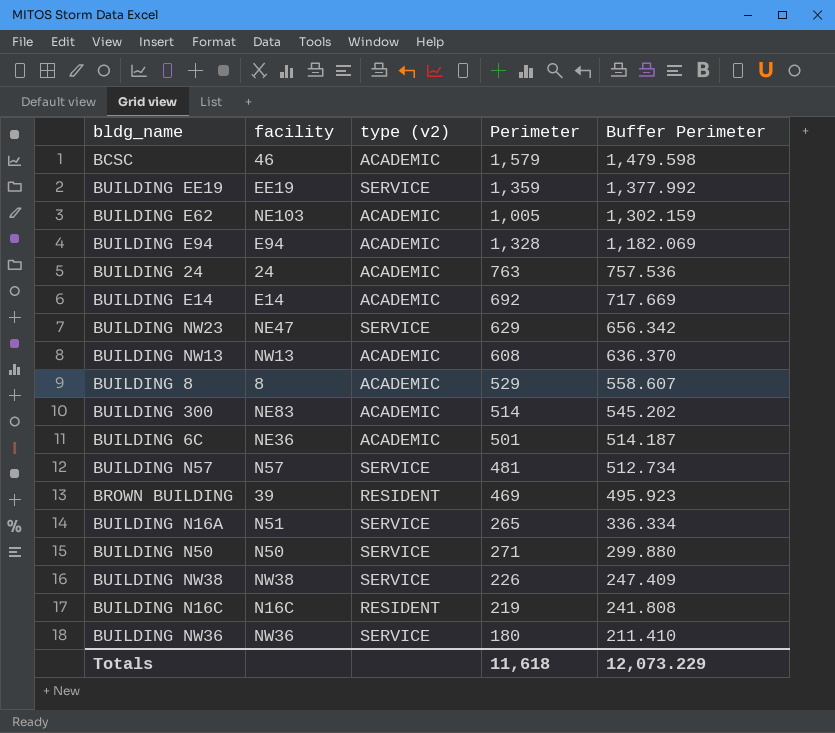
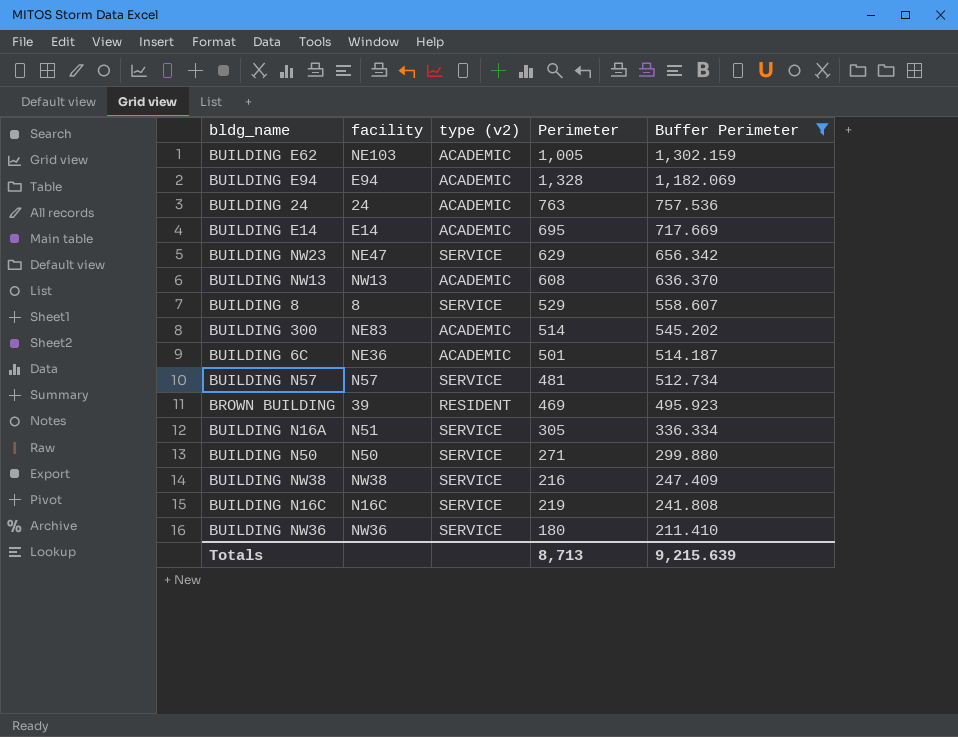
filter: none -> Buffer Perimeter <= 1,302.159
BUILDING E14 | Perimeter: 692 -> 695
BUILDING 8 | type (v2): ACADEMIC -> SERVICE
BUILDING N16A | Perimeter: 265 -> 305
BUILDING NW38 | Perimeter: 226 -> 216
BUILDING N16C | type (v2): RESIDENT -> SERVICE
Totals | Perimeter: 11,618 -> 8,713
Totals | Buffer Perimeter: 12,073.229 -> 9,215.639

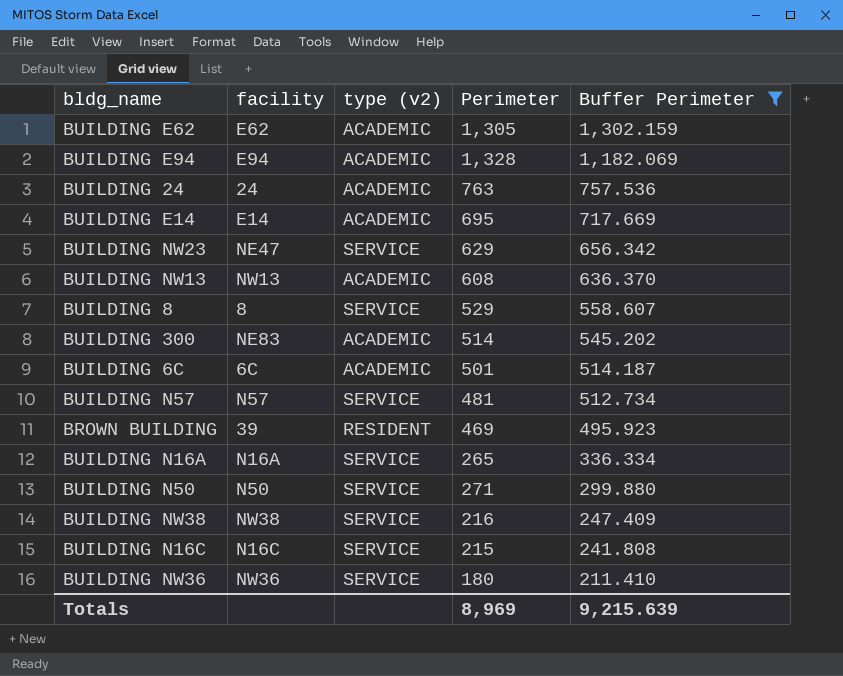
BUILDING E62 | facility: NE103 -> E62
BUILDING E62 | Perimeter: 1,005 -> 1,305
BUILDING 6C | facility: NE36 -> 6C
BUILDING N16A | facility: N51 -> N16A
BUILDING N16A | Perimeter: 305 -> 265
BUILDING N16C | Perimeter: 219 -> 215
Totals | Perimeter: 8,713 -> 8,969

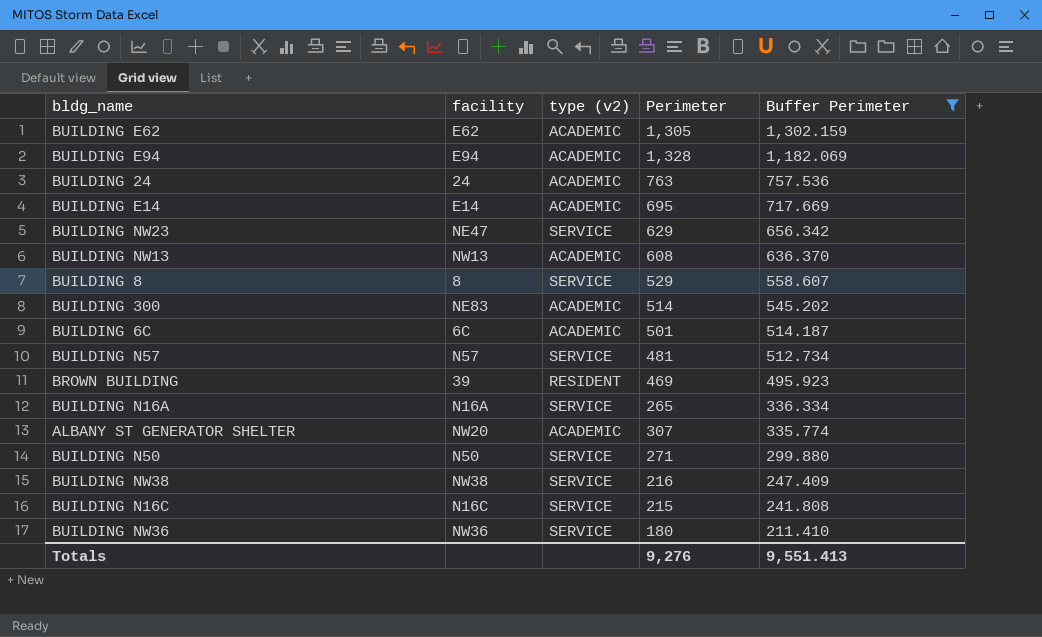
row ALBANY ST GENERATOR SHELTER: none -> NW20 | ACADEMIC | 307 | 335.774
Totals | Perimeter: 8,969 -> 9,276
Totals | Buffer Perimeter: 9,215.639 -> 9,551.413

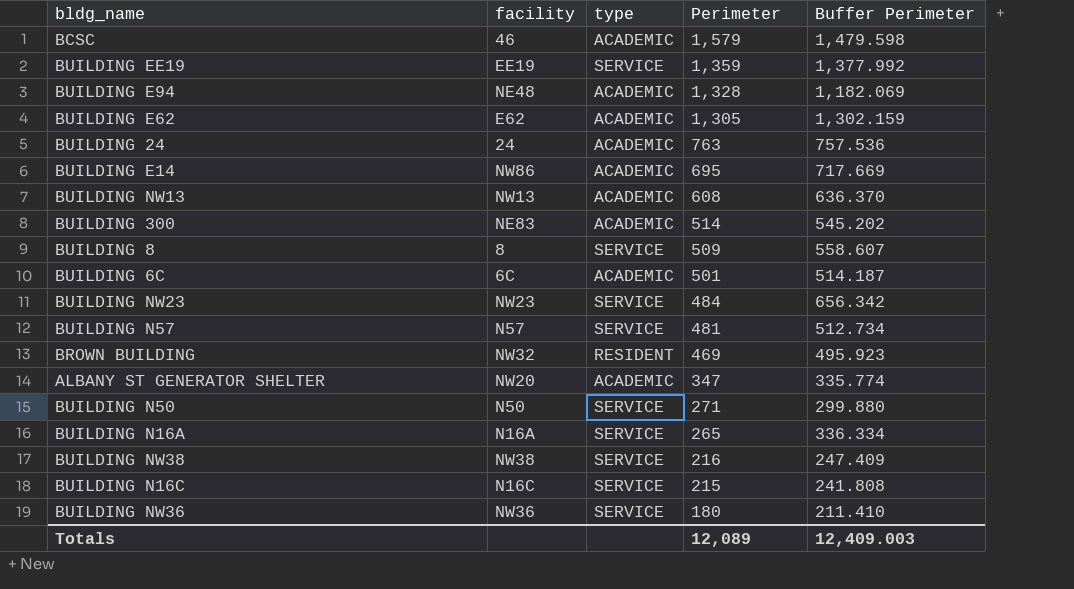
filter: Buffer Perimeter <= 1,302.159 -> none
row order: Buffer Perimeter descending -> Perimeter descending
column name: type (v2) -> type
BUILDING E94 | facility: E94 -> NE48
BUILDING E14 | facility: E14 -> NW86
BUILDING 8 | Perimeter: 529 -> 509
BUILDING NW23 | facility: NE47 -> NW23
BUILDING NW23 | Perimeter: 629 -> 484
BROWN BUILDING | facility: 39 -> NW32
ALBANY ST GENERATOR SHELTER | Perimeter: 307 -> 347
Totals | Perimeter: 9,276 -> 12,089
Totals | Buffer Perimeter: 9,551.413 -> 12,409.003

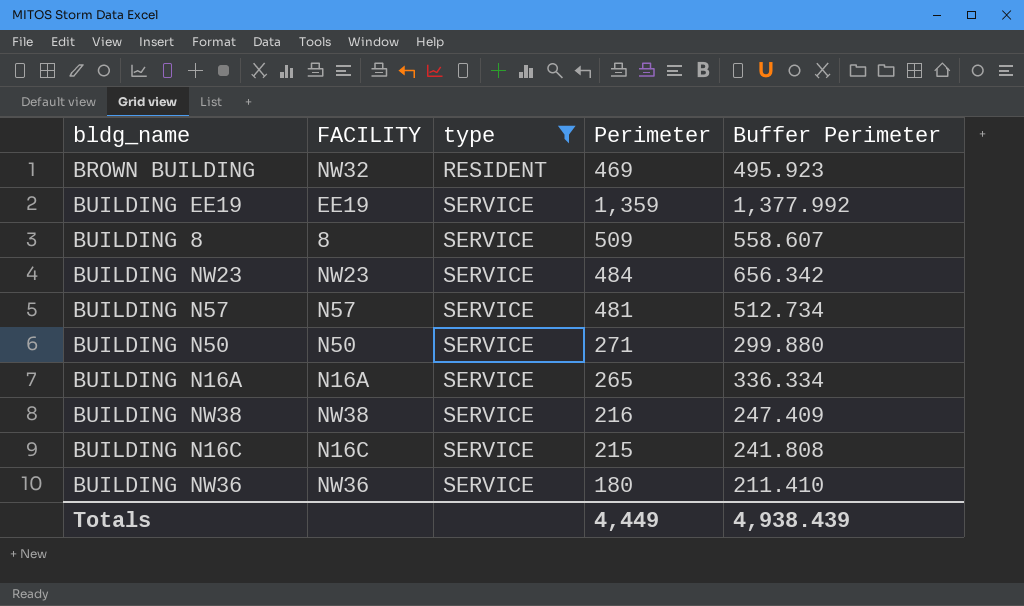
filter: none -> type != ACADEMIC
row order: Perimeter descending -> type ascending
column name: facility -> FACILITY
Totals | Perimeter: 12,089 -> 4,449
Totals | Buffer Perimeter: 12,409.003 -> 4,938.439

